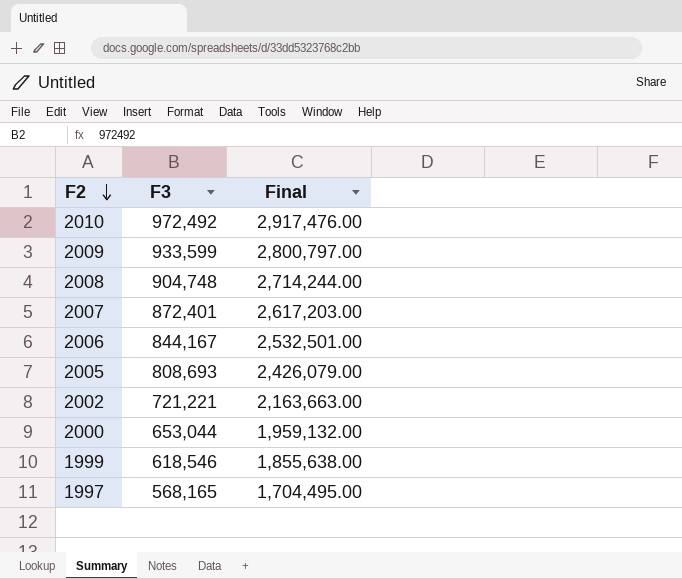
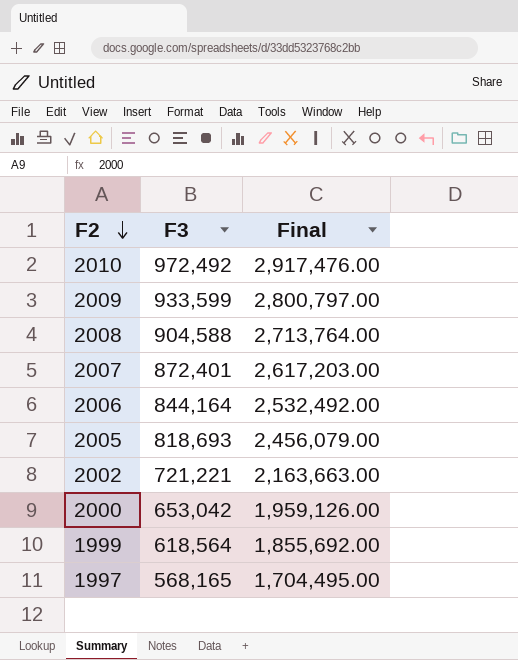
2008 | F3: 904,748 -> 904,588
2008 | Final: 2,714,244.00 -> 2,713,764.00
2006 | F3: 844,167 -> 844,164
2006 | Final: 2,532,501.00 -> 2,532,492.00
2005 | F3: 808,693 -> 818,693
2005 | Final: 2,426,079.00 -> 2,456,079.00
2000 | F3: 653,044 -> 653,042
2000 | Final: 1,959,132.00 -> 1,959,126.00
1999 | F3: 618,546 -> 618,564
1999 | Final: 1,855,638.00 -> 1,855,692.00

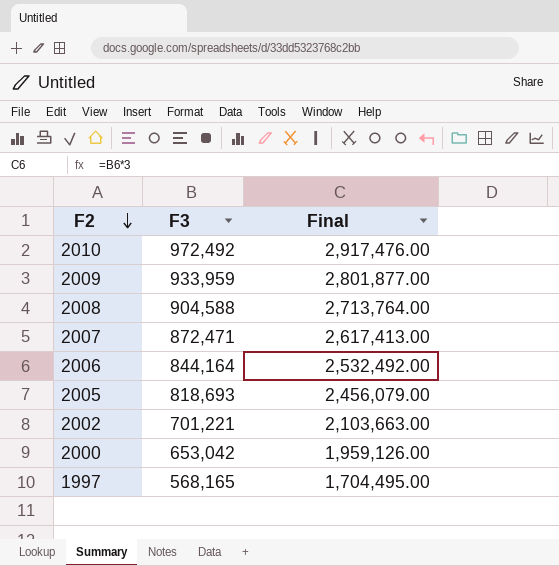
row 1999: 618,564 | 1,855,692.00 -> none
2009 | F3: 933,599 -> 933,959
2009 | Final: 2,800,797.00 -> 2,801,877.00
2007 | F3: 872,401 -> 872,471
2007 | Final: 2,617,203.00 -> 2,617,413.00
2002 | F3: 721,221 -> 701,221
2002 | Final: 2,163,663.00 -> 2,103,663.00

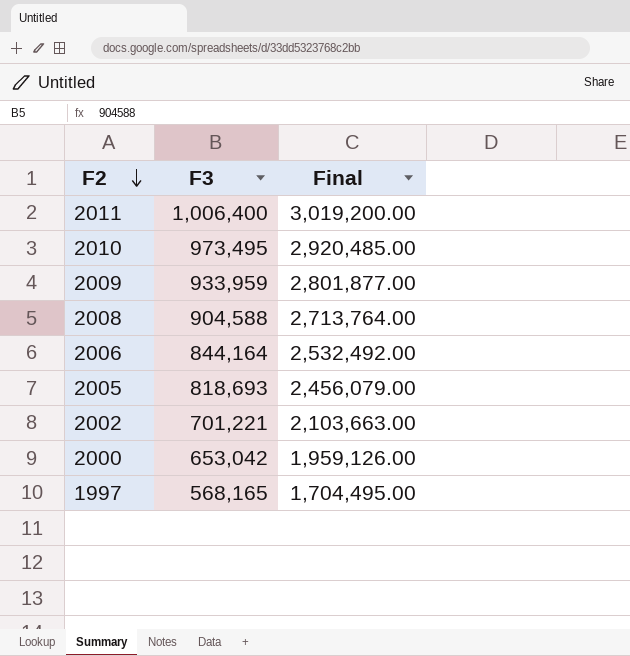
row 2007: 872,471 | 2,617,413.00 -> none
row 2011: none -> 1,006,400 | 3,019,200.00
2010 | F3: 972,492 -> 973,495
2010 | Final: 2,917,476.00 -> 2,920,485.00

